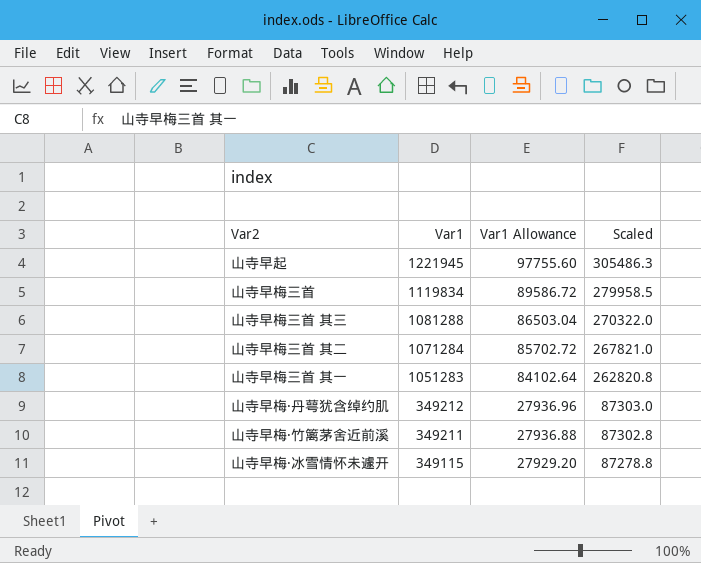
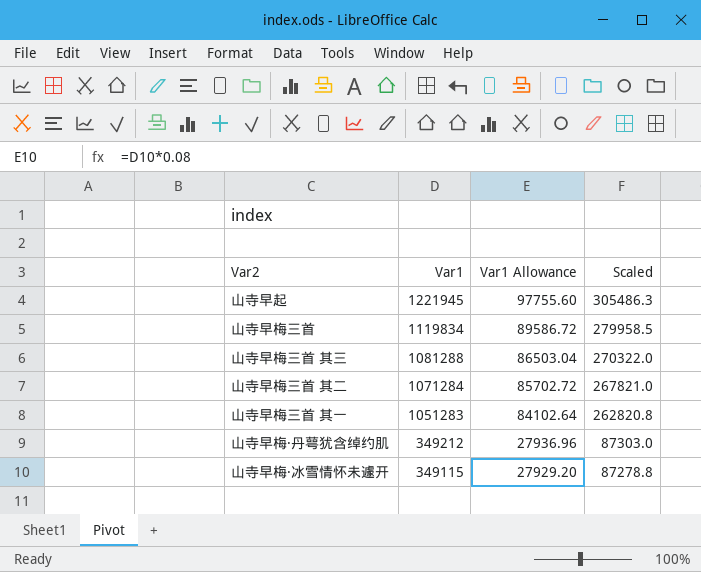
row 山寺早梅·竹篱茅舍近前溪: 349211 | 27936.88 | 87302.8 -> none

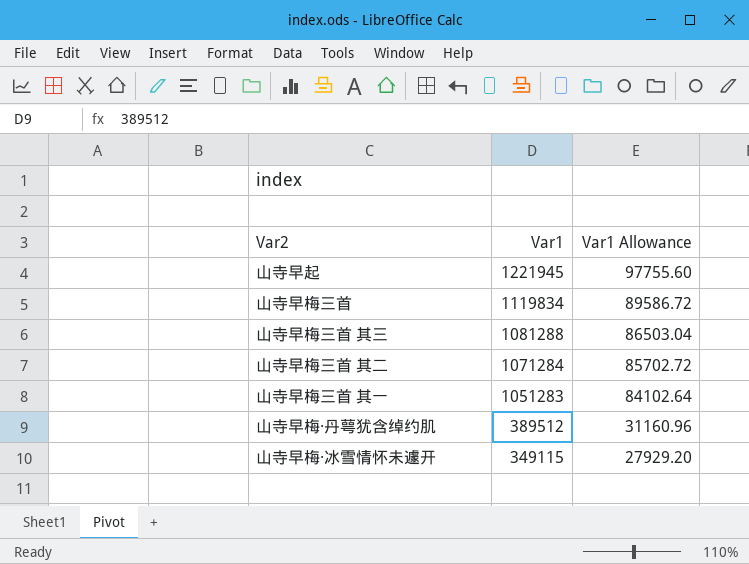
column Scaled | formula: [Var1] * 0.25 -> none
山寺早梅·丹萼犹含绰约肌 | Var1: 349212 -> 389512
山寺早梅·丹萼犹含绰约肌 | Var1 Allowance: 27936.96 -> 31160.96

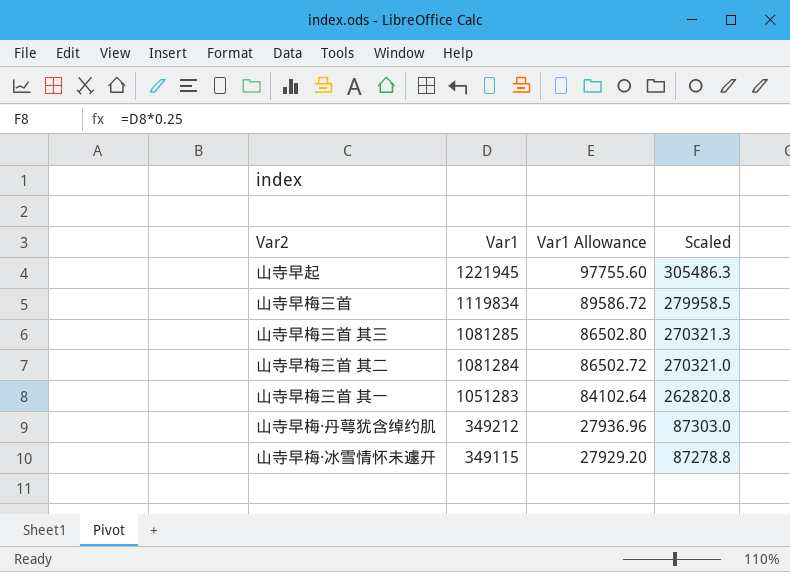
column Scaled | formula: none -> [Var1] * 0.25
山寺早梅三首 其三 | Var1: 1081288 -> 1081285
山寺早梅三首 其三 | Var1 Allowance: 86503.04 -> 86502.80
山寺早梅三首 其二 | Var1: 1071284 -> 1081284
山寺早梅三首 其二 | Var1 Allowance: 85702.72 -> 86502.72
山寺早梅·丹萼犹含绰约肌 | Var1: 389512 -> 349212
山寺早梅·丹萼犹含绰约肌 | Var1 Allowance: 31160.96 -> 27936.96

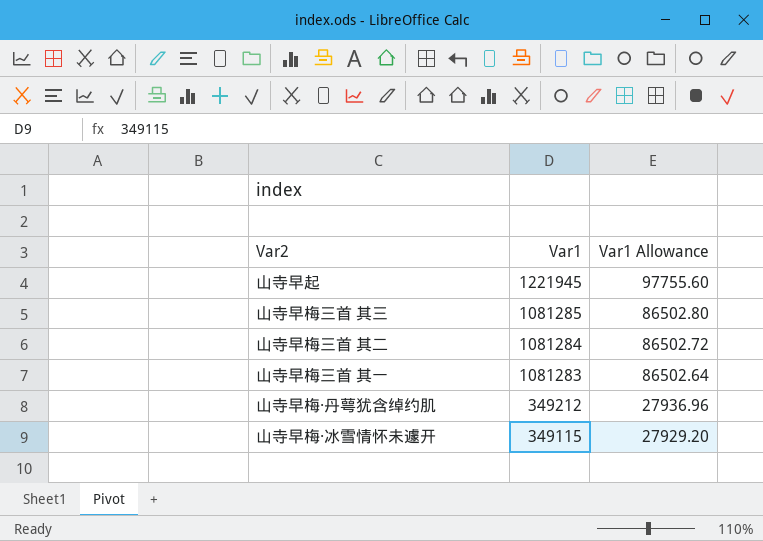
column Scaled | formula: [Var1] * 0.25 -> none
row 山寺早梅三首: 1119834 | 89586.72 | 279958.5 -> none
山寺早梅三首 其一 | Var1: 1051283 -> 1081283
山寺早梅三首 其一 | Var1 Allowance: 84102.64 -> 86502.64

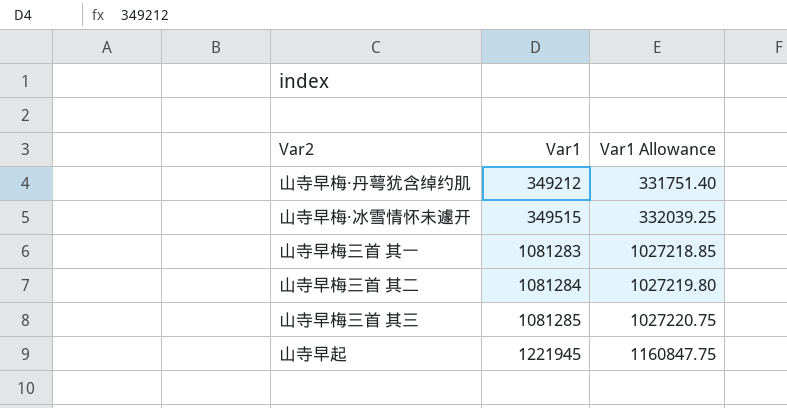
row order: Var1 descending -> Var1 ascending
column Var1 Allowance | formula: [Var1] * 0.08 -> [Var1] * 0.95
山寺早梅·冰雪情怀未遽开 | Var1: 349115 -> 349515

